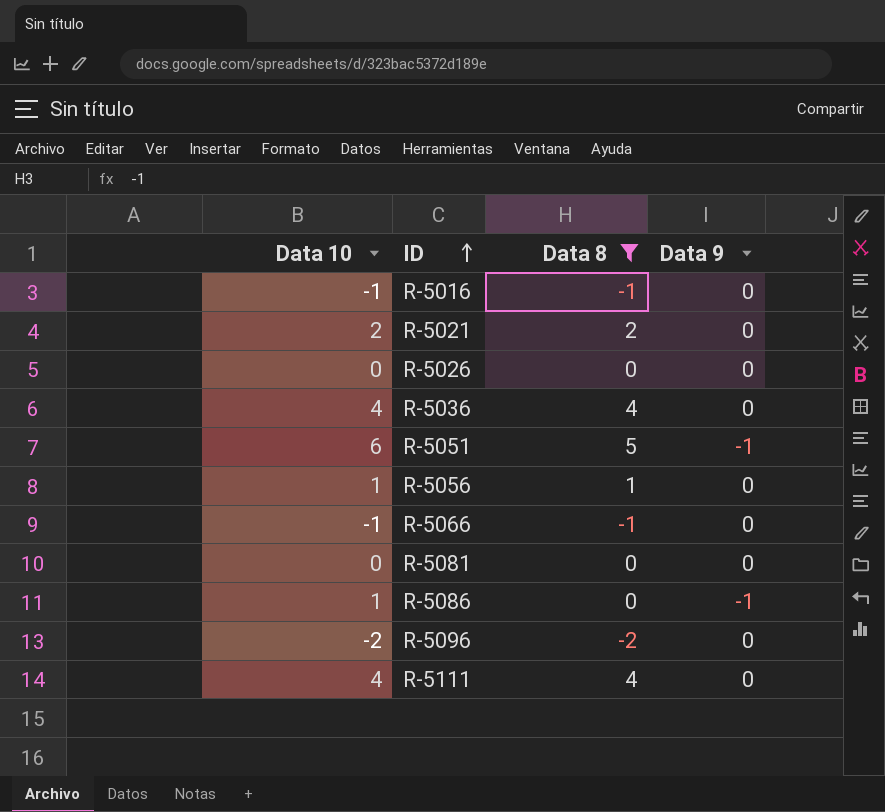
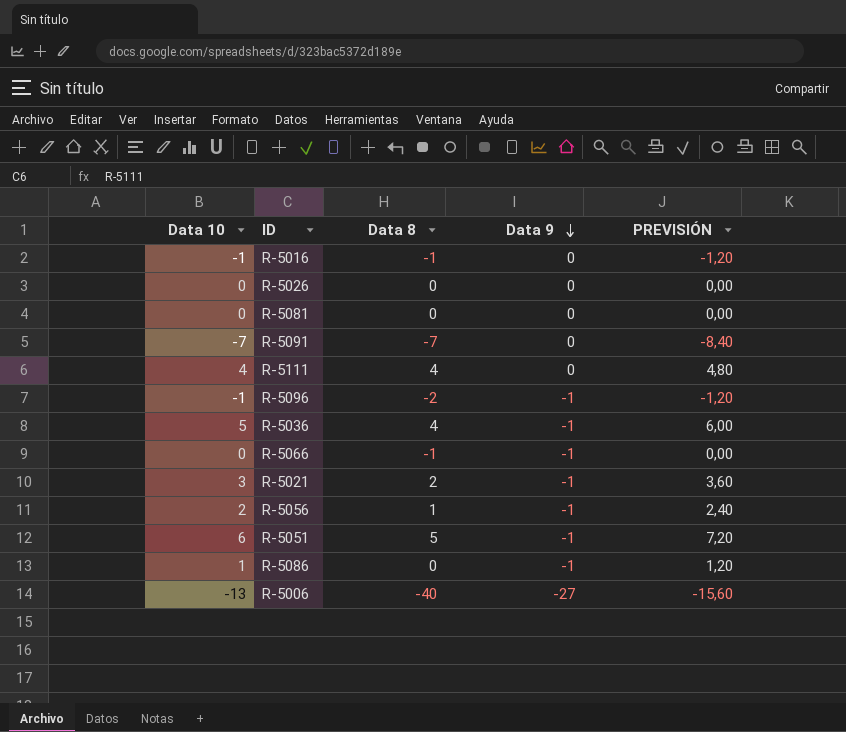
filter: Data 8 >= -2 -> none
row order: ID ascending -> Data 9 descending
column PREVISIÓN | formula: none -> [Data 10] * 1,2
R-5096 | Data 10: -2 -> -1
R-5096 | Data 9: 0 -> -1
R-5036 | Data 10: 4 -> 5
R-5036 | Data 9: 0 -> -1
R-5066 | Data 10: -1 -> 0
R-5066 | Data 9: 0 -> -1
R-5021 | Data 10: 2 -> 3
R-5021 | Data 9: 0 -> -1
R-5056 | Data 10: 1 -> 2
R-5056 | Data 9: 0 -> -1

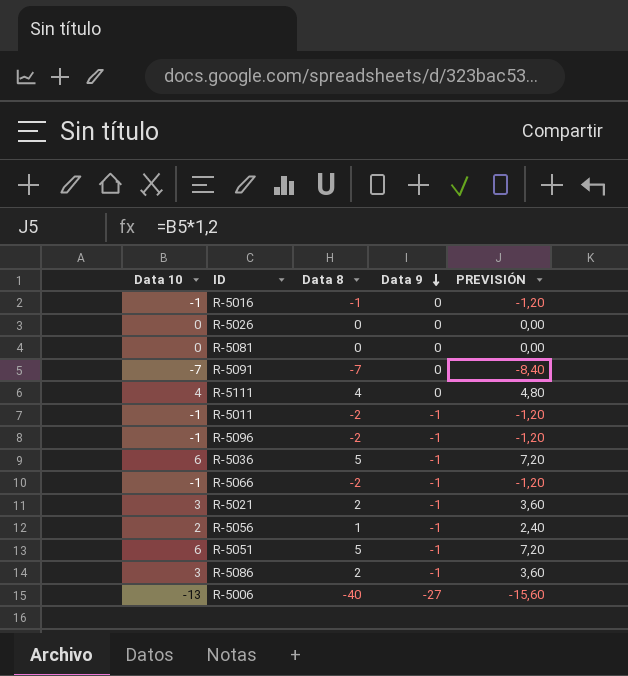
row R-5011: none -> -1 | -2 | -1 | -1,20
R-5036 | Data 10: 5 -> 6
R-5036 | Data 8: 4 -> 5
R-5036 | PREVISIÓN: 6,00 -> 7,20
R-5066 | Data 10: 0 -> -1
R-5066 | Data 8: -1 -> -2
R-5066 | PREVISIÓN: 0,00 -> -1,20
R-5086 | Data 10: 1 -> 3
R-5086 | Data 8: 0 -> 2
R-5086 | PREVISIÓN: 1,20 -> 3,60

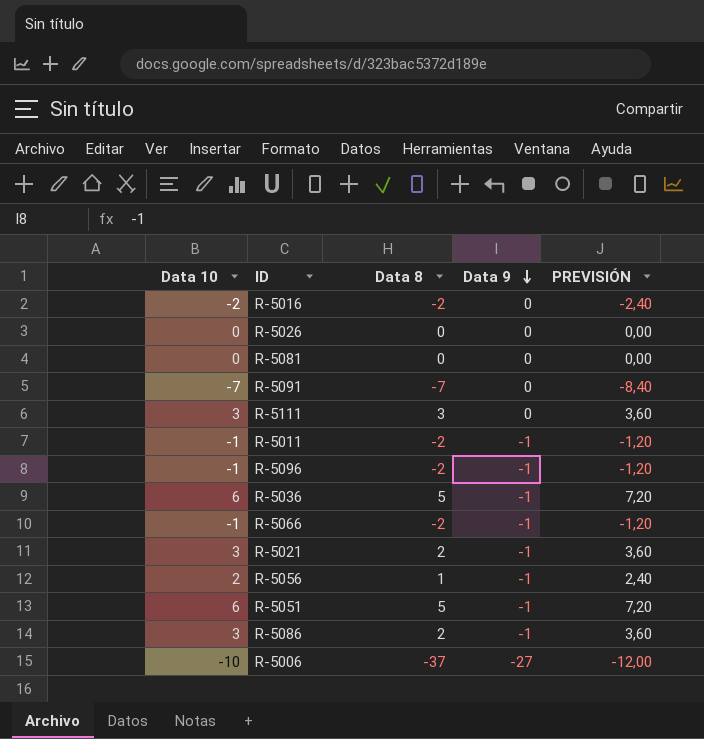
R-5016 | Data 10: -1 -> -2
R-5016 | Data 8: -1 -> -2
R-5016 | PREVISIÓN: -1,20 -> -2,40
R-5111 | Data 10: 4 -> 3
R-5111 | Data 8: 4 -> 3
R-5111 | PREVISIÓN: 4,80 -> 3,60
R-5006 | Data 10: -13 -> -10
R-5006 | Data 8: -40 -> -37
R-5006 | PREVISIÓN: -15,60 -> -12,00

